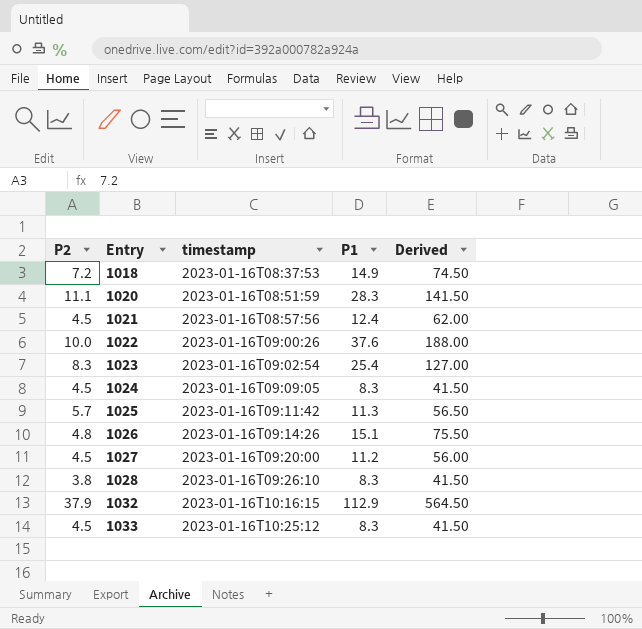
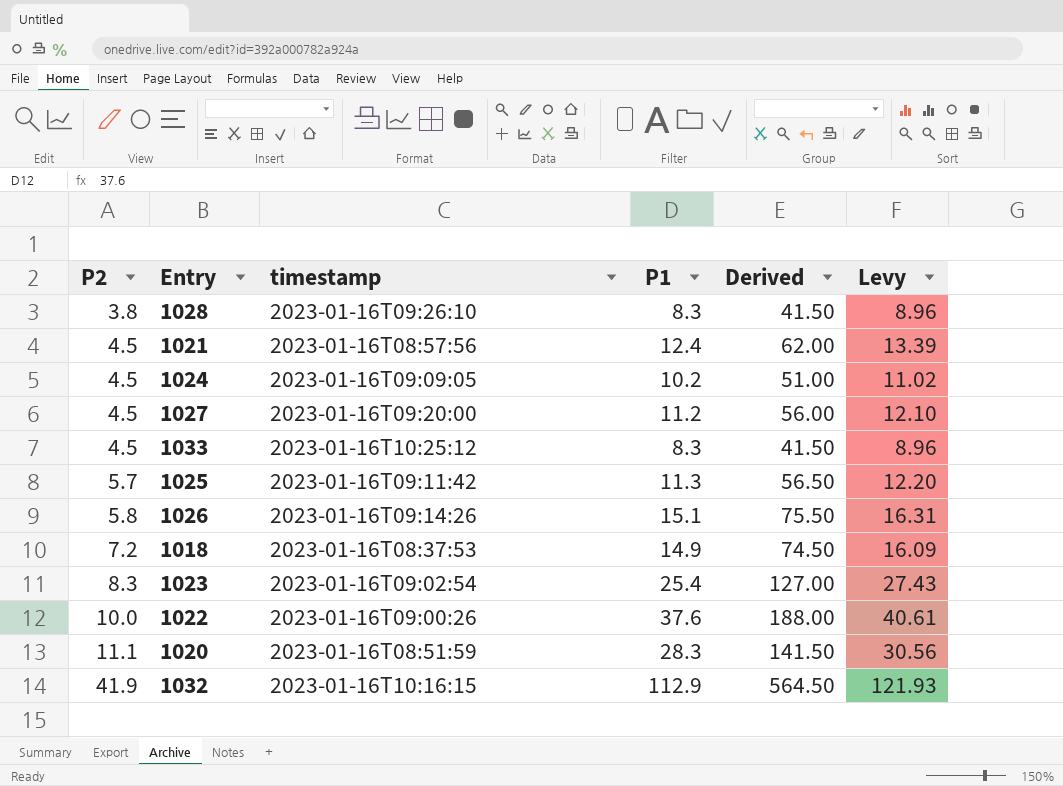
row order: Entry ascending -> P2 ascending
column Levy | formula: none -> [P1] * 1.08
1024 | P1: 8.3 -> 10.2
1024 | Derived: 41.50 -> 51.00
1026 | P2: 4.8 -> 5.8
1032 | P2: 37.9 -> 41.9

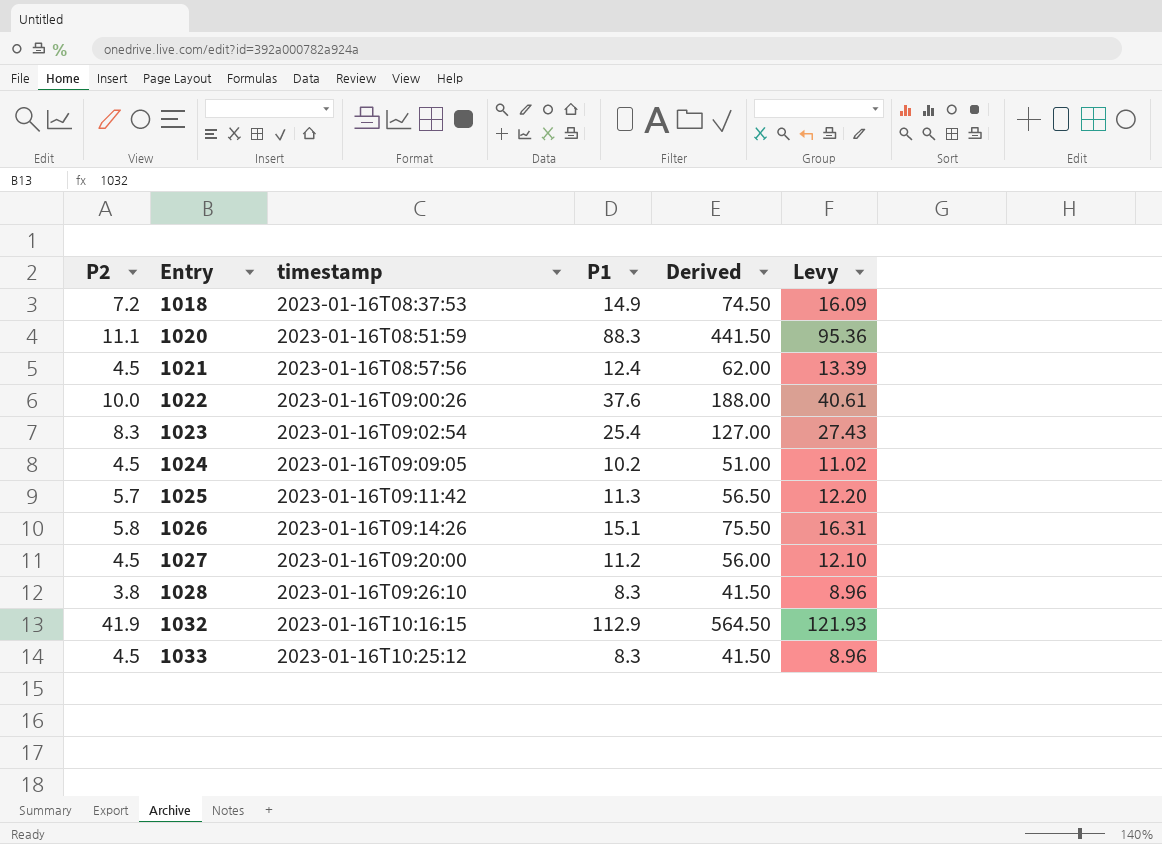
row order: P2 ascending -> Entry ascending
1020 | P1: 28.3 -> 88.3
1020 | Derived: 141.50 -> 441.50
1020 | Levy: 30.56 -> 95.36

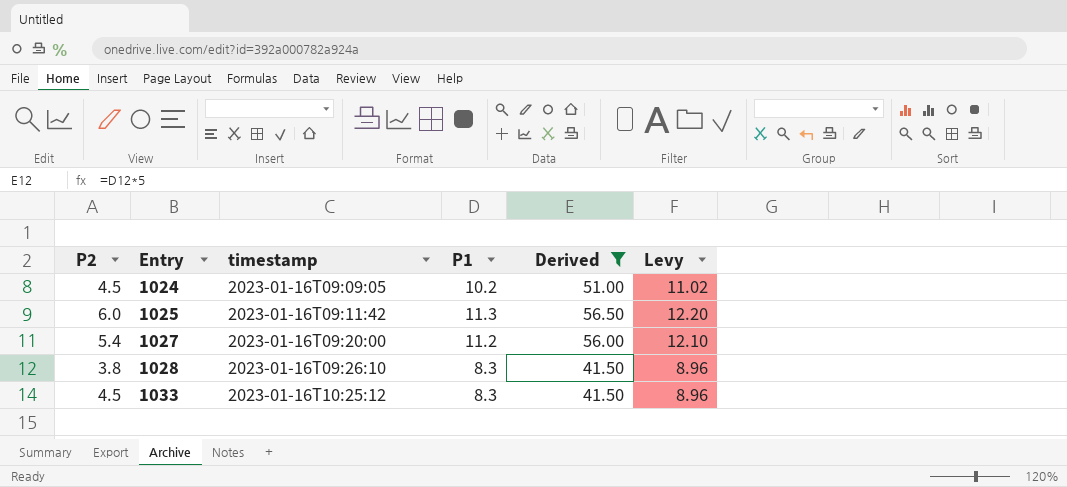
filter: none -> Derived <= 56.50
1025 | P2: 5.7 -> 6.0
1027 | P2: 4.5 -> 5.4

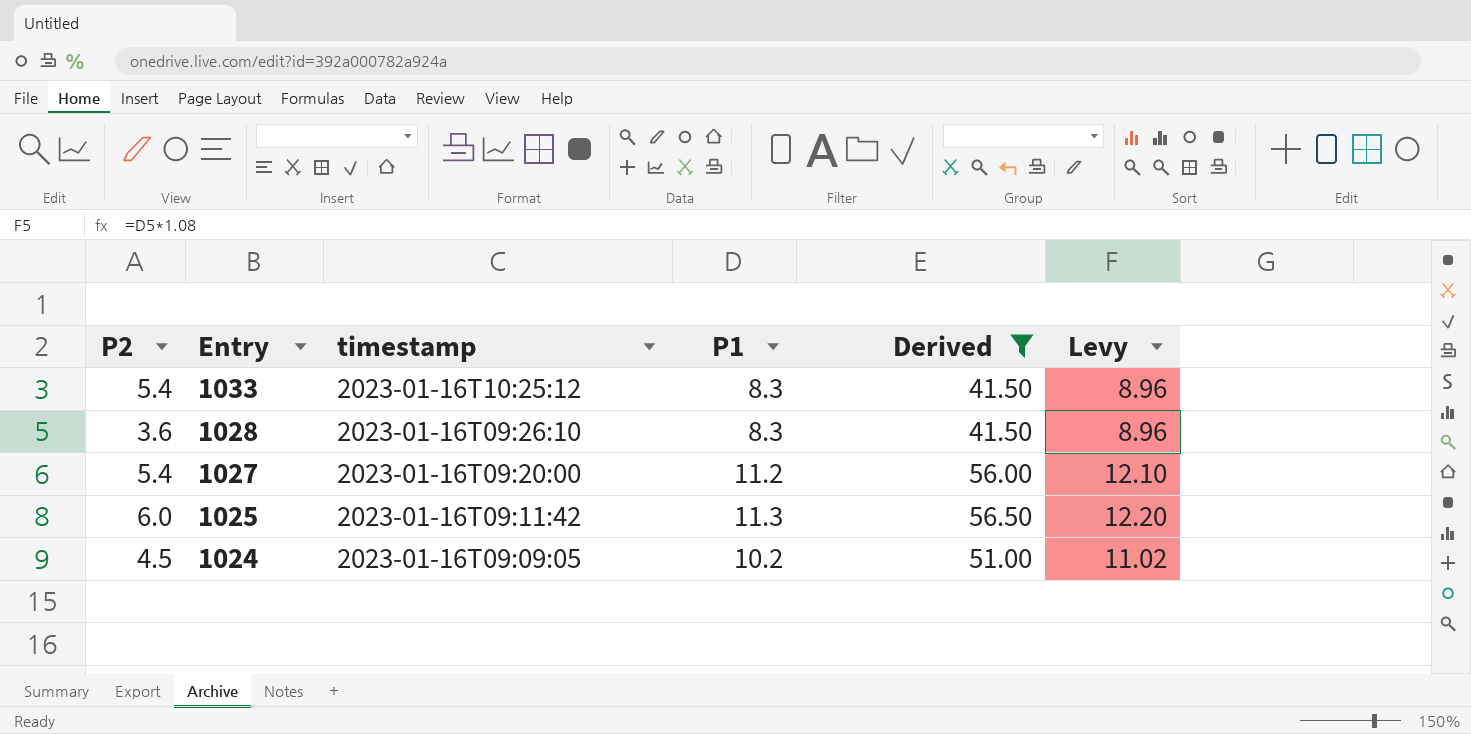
row order: Entry ascending -> Entry descending
1033 | P2: 4.5 -> 5.4
1028 | P2: 3.8 -> 3.6

